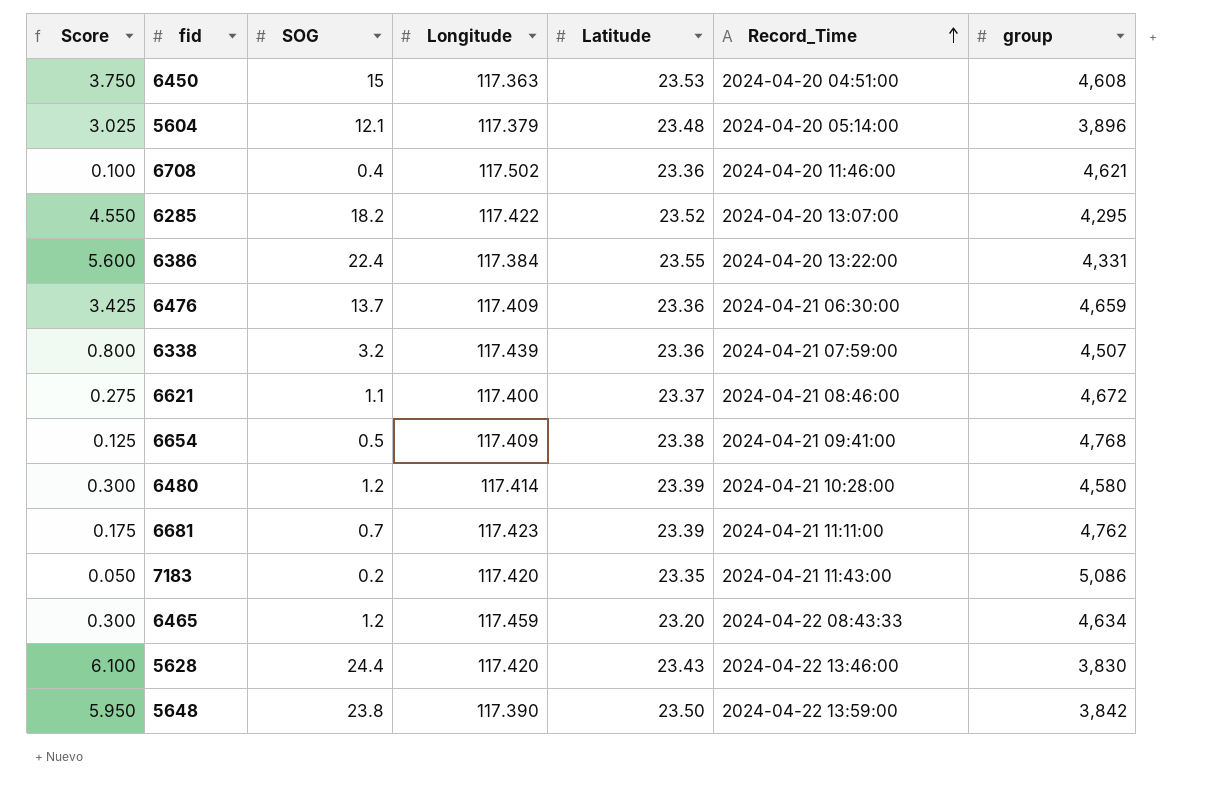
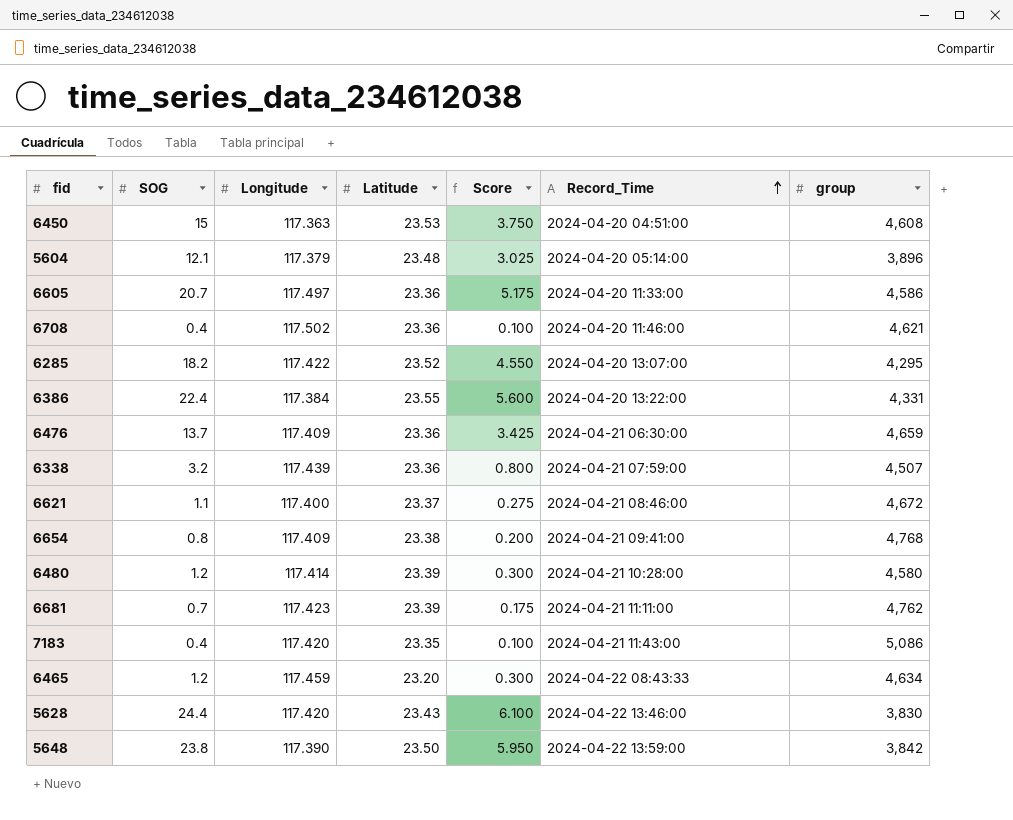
column Score | position: 1 -> 5
row 6605: none -> 20.7 | 117.497 | 23.36 | 5.175 | 2024-04-20 11:33:00 | 4,586
6654 | SOG: 0.5 -> 0.8
6654 | Score: 0.125 -> 0.200
7183 | SOG: 0.2 -> 0.4
7183 | Score: 0.050 -> 0.100

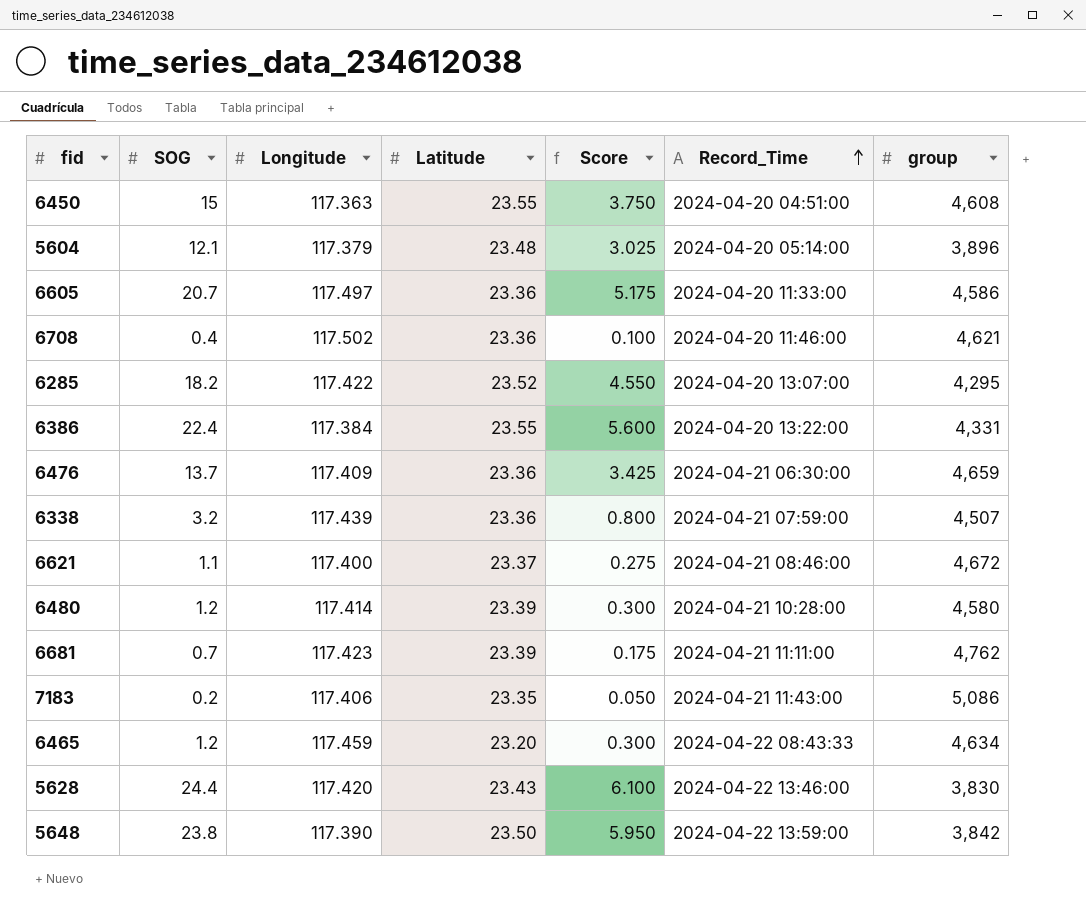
row 6654: 0.8 | 117.409 | 23.38 | 0.200 | 2024-04-21 09:41:00 | 4,768 -> none
6450 | Latitude: 23.53 -> 23.55
7183 | SOG: 0.4 -> 0.2
7183 | Longitude: 117.420 -> 117.406
7183 | Score: 0.100 -> 0.050

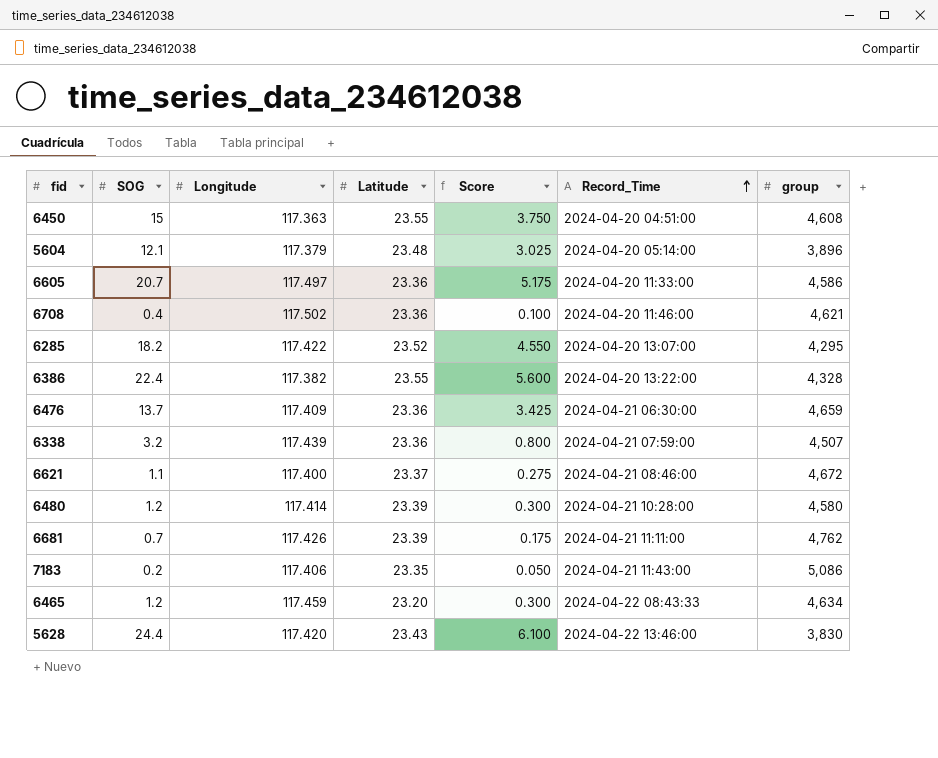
row 5648: 23.8 | 117.390 | 23.50 | 5.950 | 2024-04-22 13:59:00 | 3,842 -> none
6386 | Longitude: 117.384 -> 117.382
6386 | group: 4,331 -> 4,328
6681 | Longitude: 117.423 -> 117.426

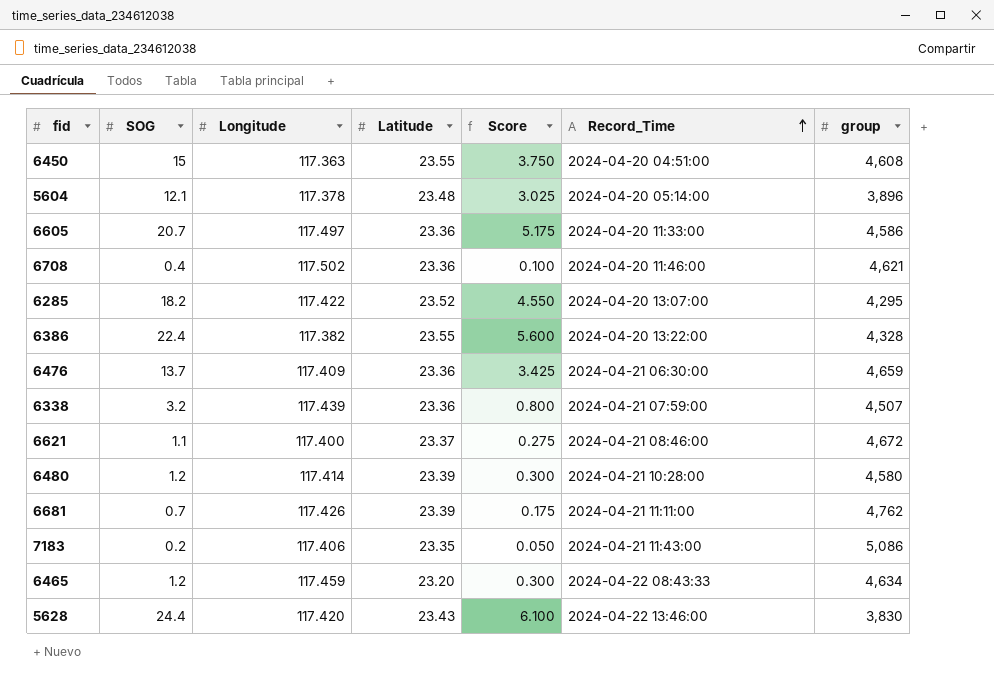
5604 | Longitude: 117.379 -> 117.378

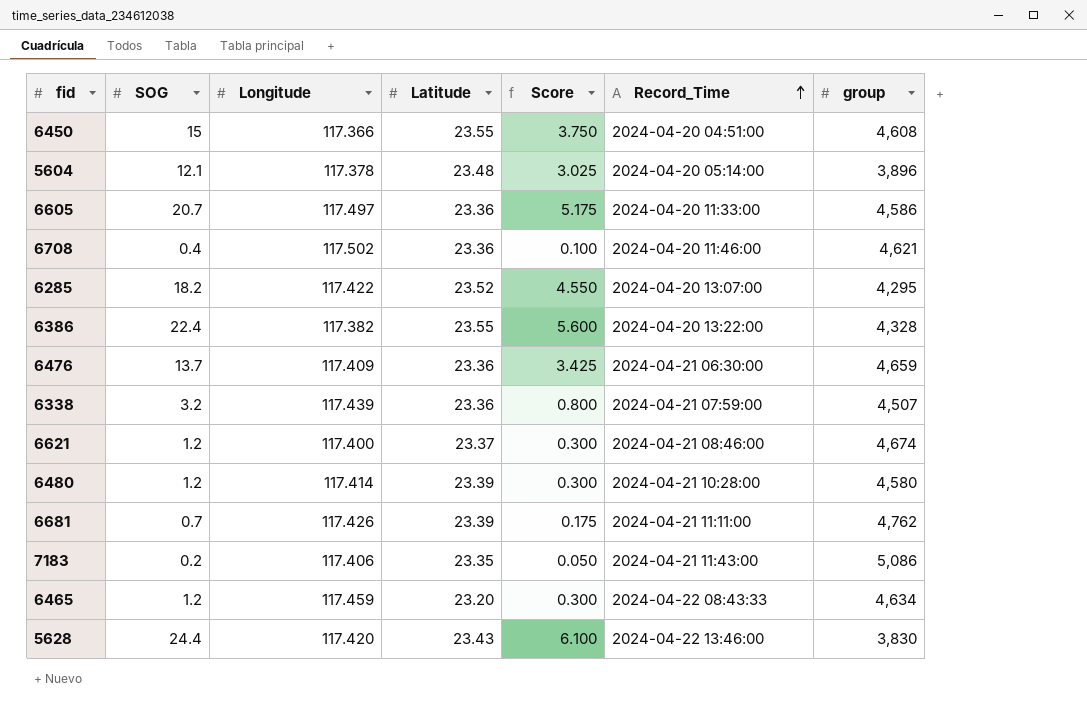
6450 | Longitude: 117.363 -> 117.366
6621 | SOG: 1.1 -> 1.2
6621 | Score: 0.275 -> 0.300
6621 | group: 4,672 -> 4,674

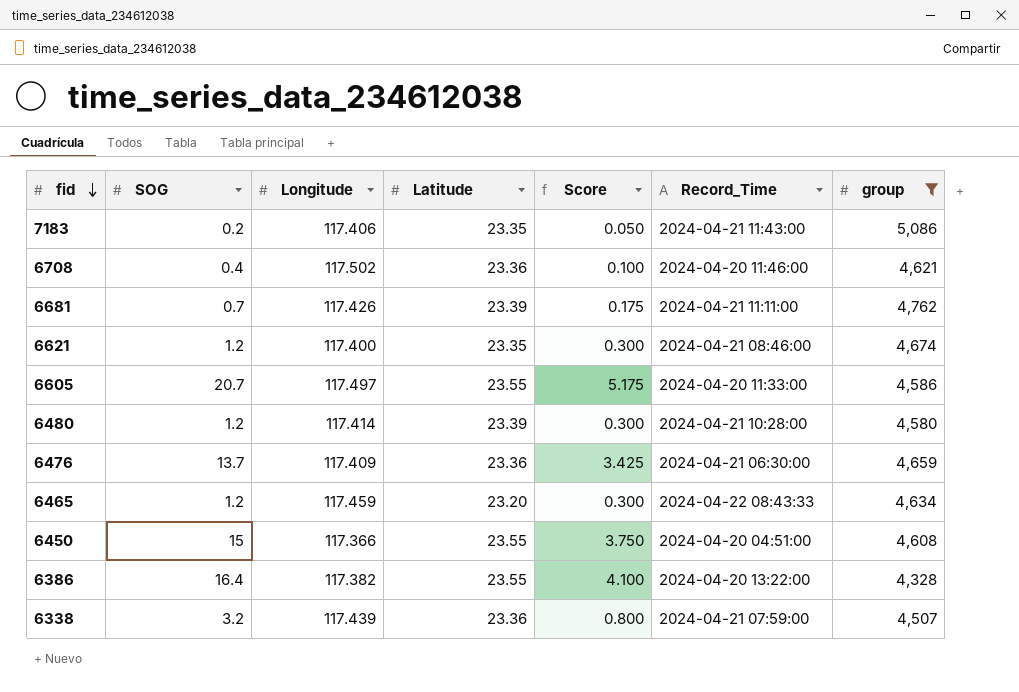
filter: none -> group >= 4,328
row order: Record_Time ascending -> fid descending
6621 | Latitude: 23.37 -> 23.35
6605 | Latitude: 23.36 -> 23.55
6386 | SOG: 22.4 -> 16.4
6386 | Score: 5.600 -> 4.100

